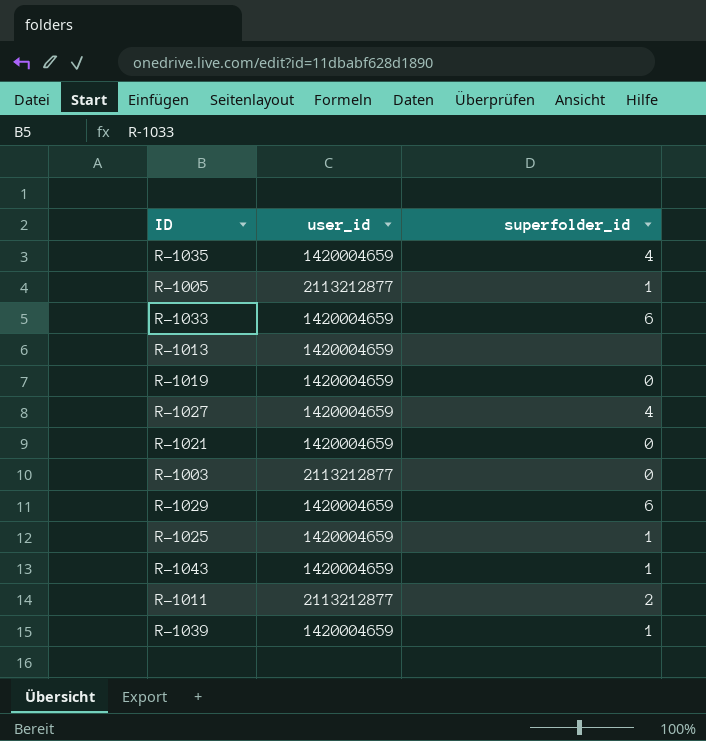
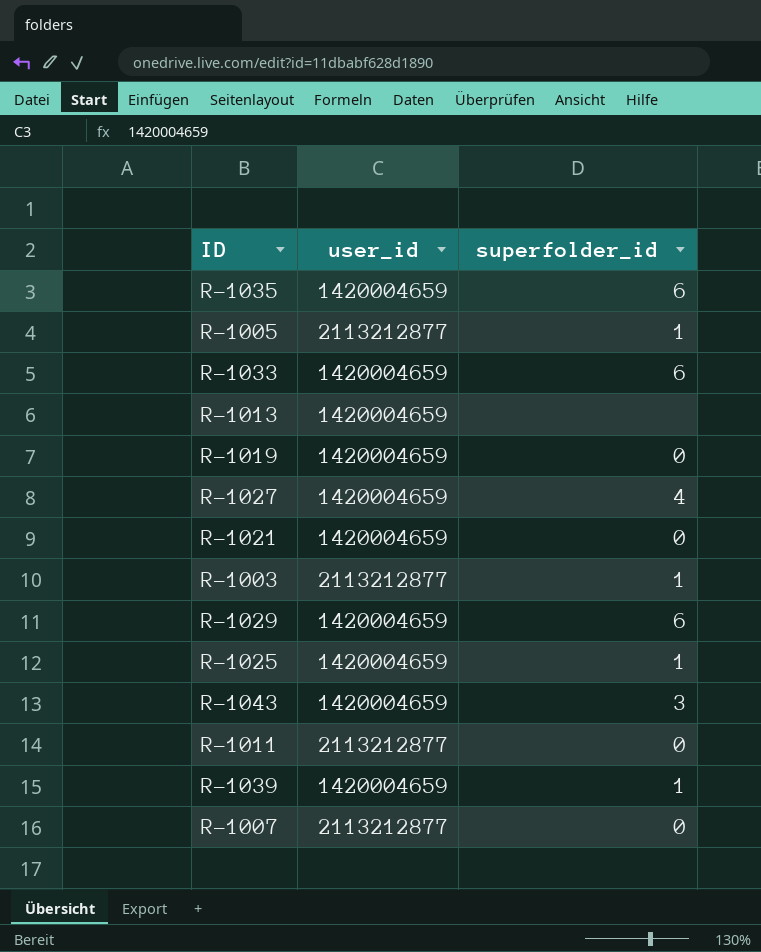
R-1035 | superfolder_id: 4 -> 6
R-1003 | superfolder_id: 0 -> 1
R-1043 | superfolder_id: 1 -> 3
R-1011 | superfolder_id: 2 -> 0
row R-1007: none -> 2113212877 | 0

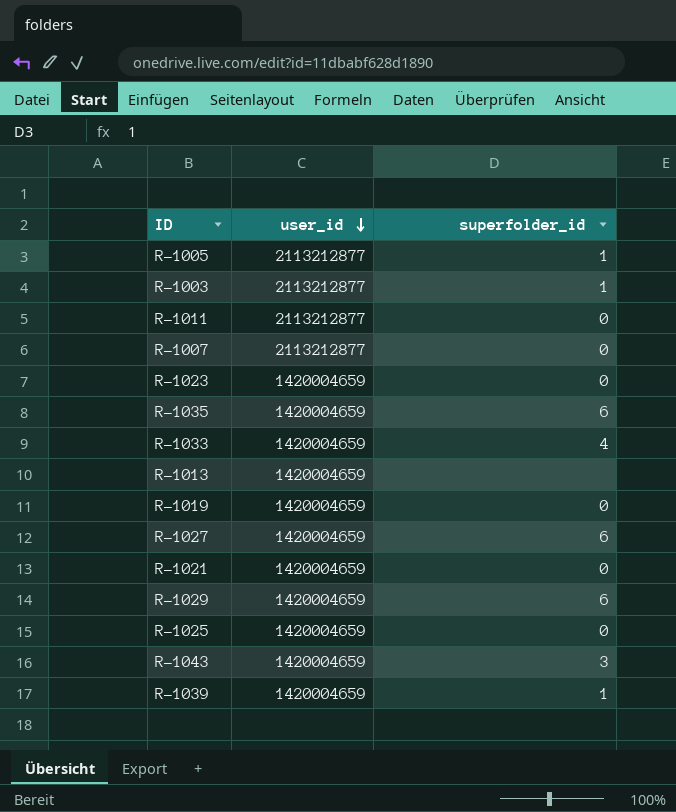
row order: none -> user_id descending
row R-1023: none -> 1420004659 | 0
R-1033 | superfolder_id: 6 -> 4
R-1027 | superfolder_id: 4 -> 6
R-1025 | superfolder_id: 1 -> 0

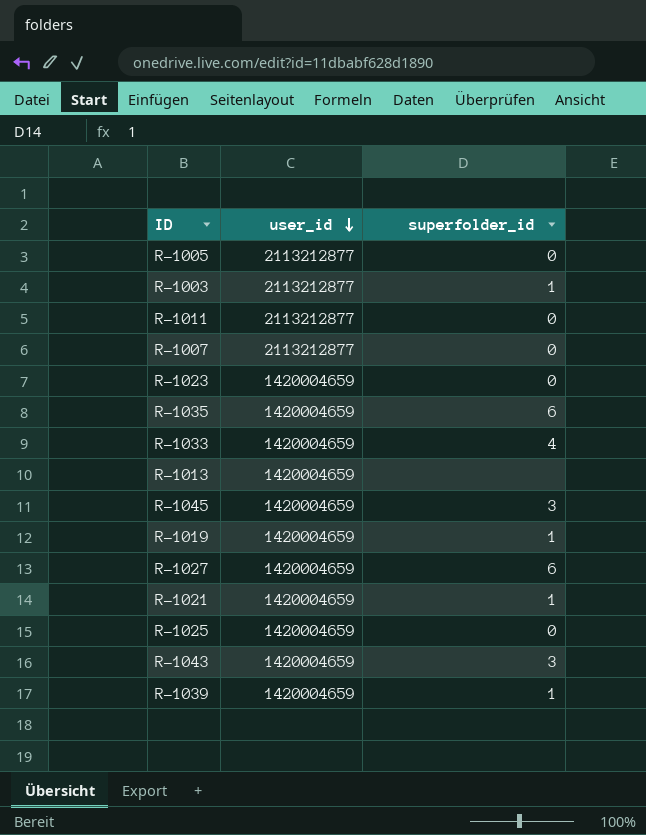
row R-1029: 1420004659 | 6 -> none
R-1005 | superfolder_id: 1 -> 0
row R-1045: none -> 1420004659 | 3
R-1019 | superfolder_id: 0 -> 1
R-1021 | superfolder_id: 0 -> 1

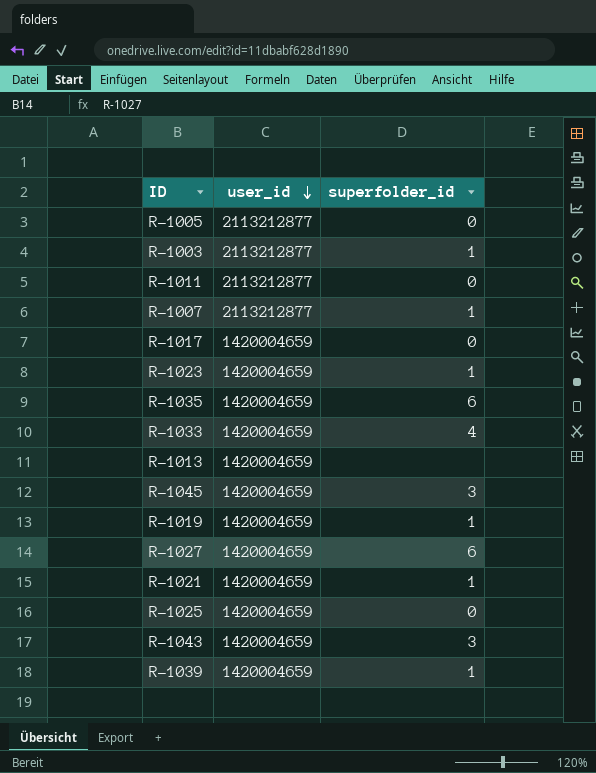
R-1007 | superfolder_id: 0 -> 1
row R-1017: none -> 1420004659 | 0
R-1023 | superfolder_id: 0 -> 1

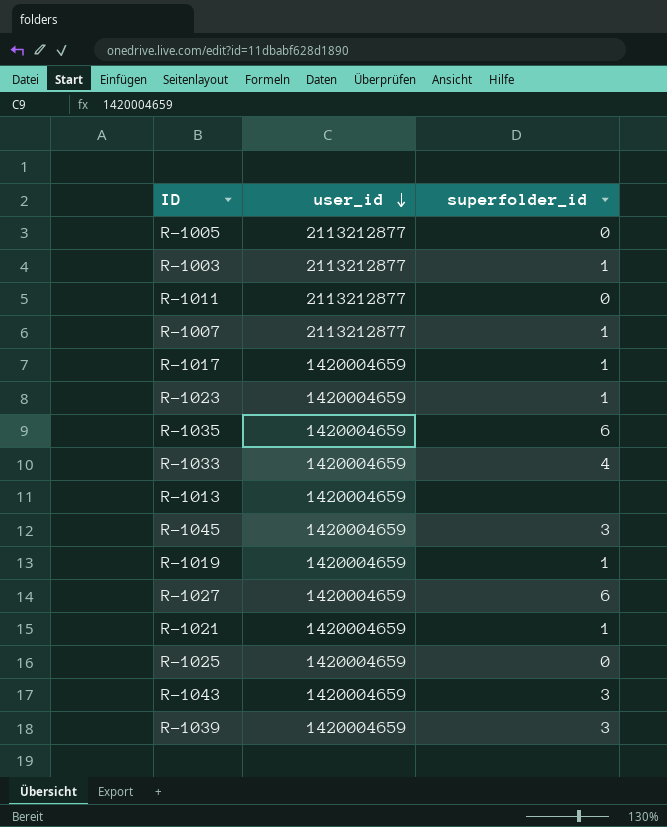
R-1017 | superfolder_id: 0 -> 1
R-1039 | superfolder_id: 1 -> 3

